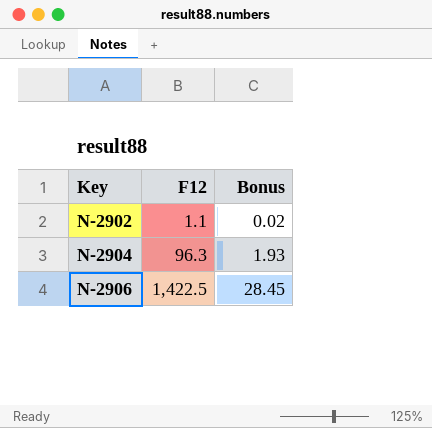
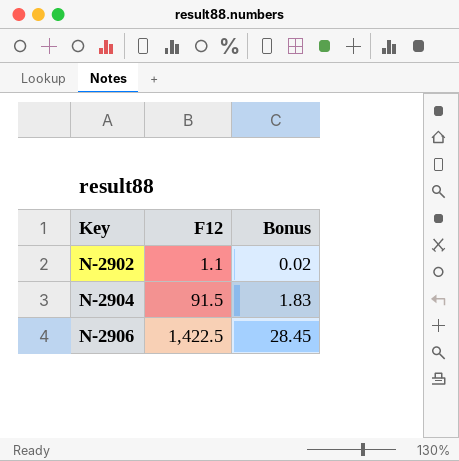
N-2904 | F12: 96.3 -> 91.5
N-2904 | Bonus: 1.93 -> 1.83

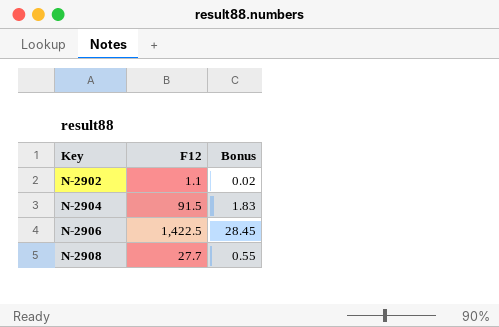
row N-2908: none -> 27.7 | 0.55

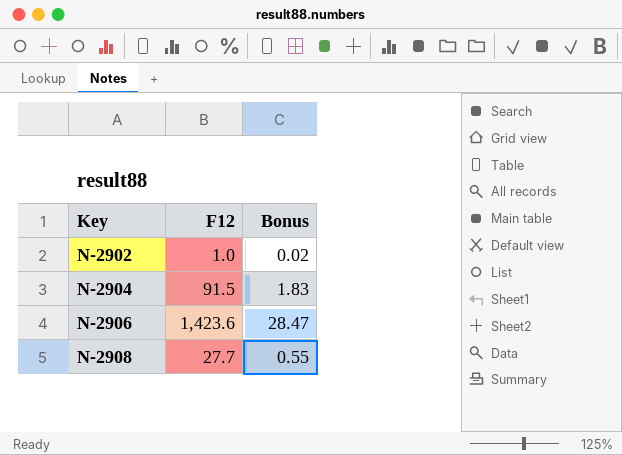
N-2902 | F12: 1.1 -> 1.0
N-2906 | F12: 1,422.5 -> 1,423.6
N-2906 | Bonus: 28.45 -> 28.47

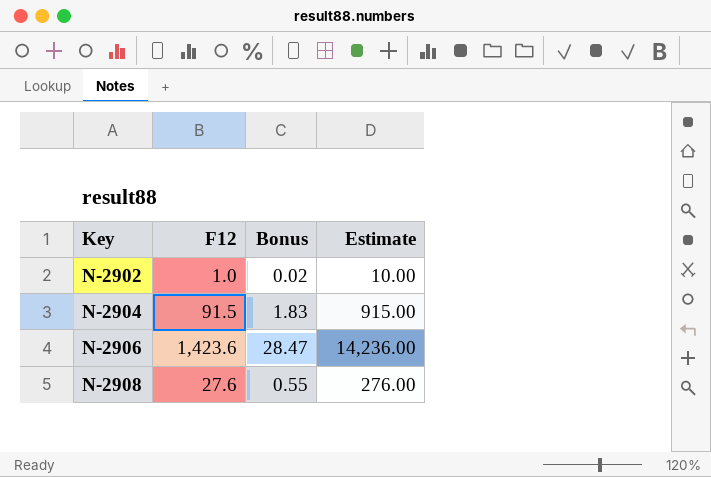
column Estimate | formula: none -> [F12] * 10
N-2908 | F12: 27.7 -> 27.6

